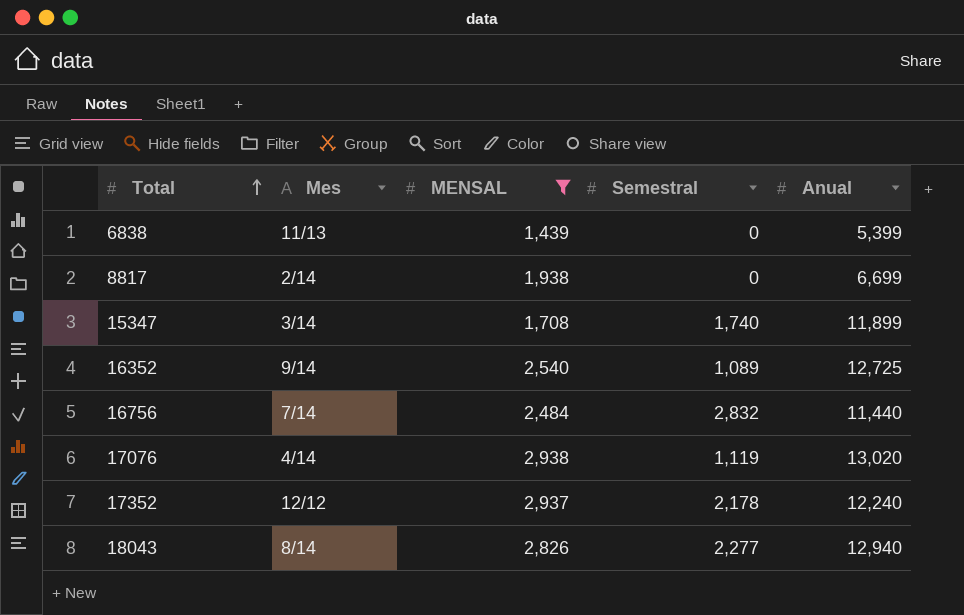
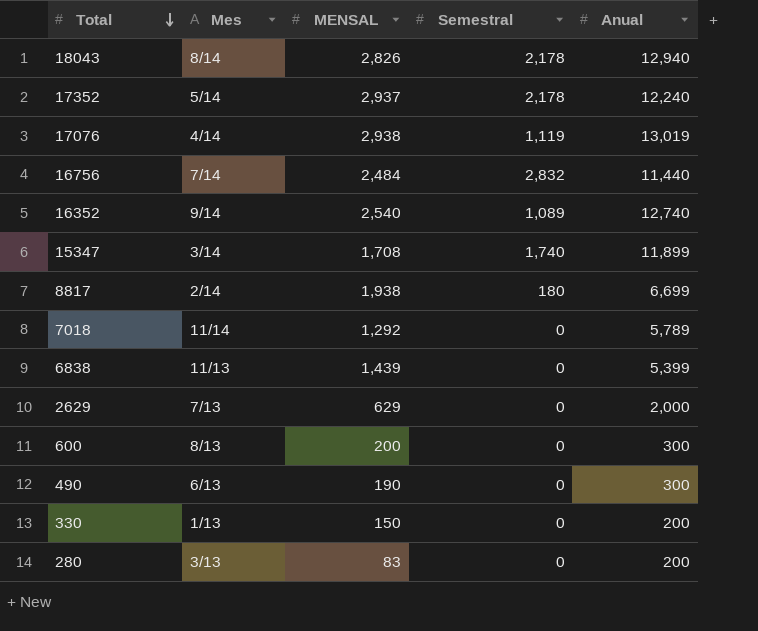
filter: MENSAL >= 1,439 -> none
row order: Total ascending -> Total descending
18043 | Semestral: 2,277 -> 2,178
17352 | Mes: 12/12 -> 5/14
17076 | Anual: 13,020 -> 13,019
16352 | Anual: 12,725 -> 12,740
8817 | Semestral: 0 -> 180

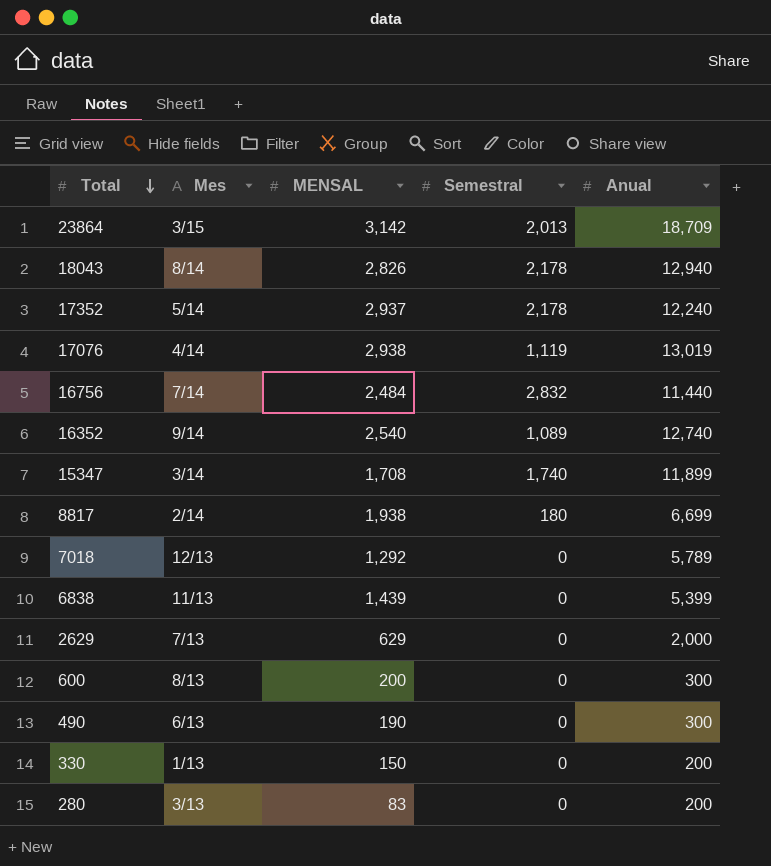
row 23864: none -> 3/15 | 3,142 | 2,013 | 18,709
7018 | Mes: 11/14 -> 12/13

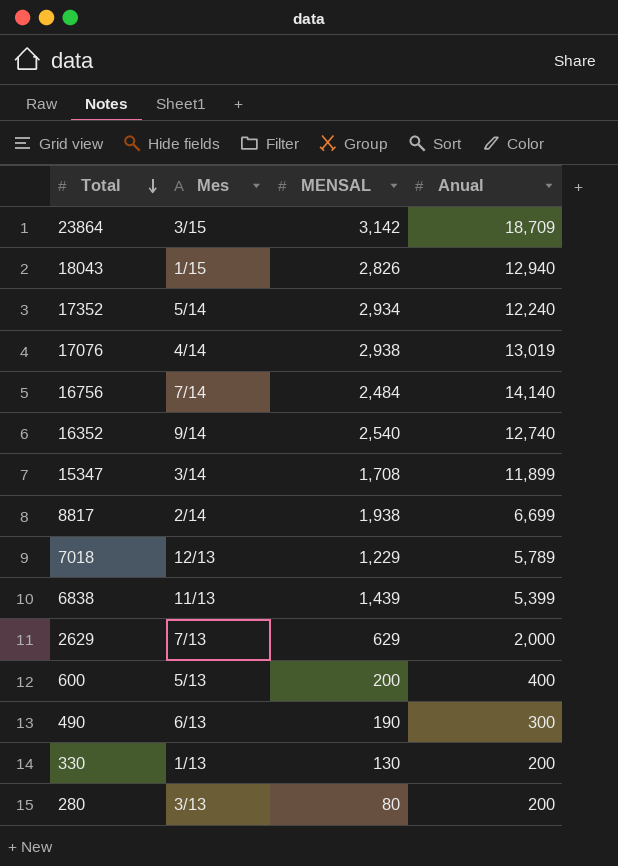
column Semestral | position: 4 -> none
18043 | Mes: 8/14 -> 1/15
17352 | MENSAL: 2,937 -> 2,934
16756 | Anual: 11,440 -> 14,140
7018 | MENSAL: 1,292 -> 1,229
600 | Mes: 8/13 -> 5/13
600 | Anual: 300 -> 400
330 | MENSAL: 150 -> 130
280 | MENSAL: 83 -> 80

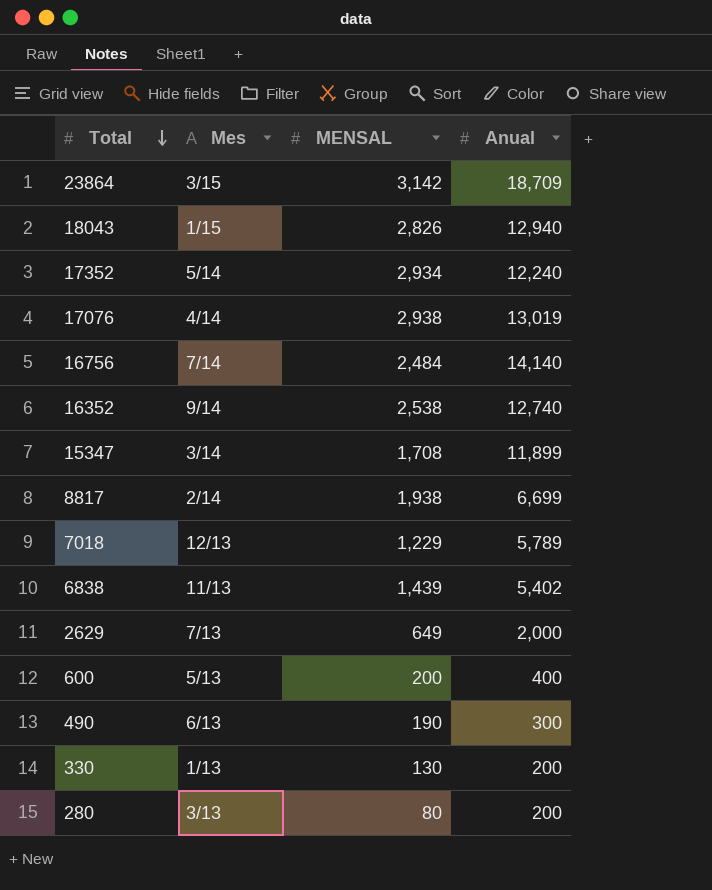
16352 | MENSAL: 2,540 -> 2,538
6838 | Anual: 5,399 -> 5,402
2629 | MENSAL: 629 -> 649

